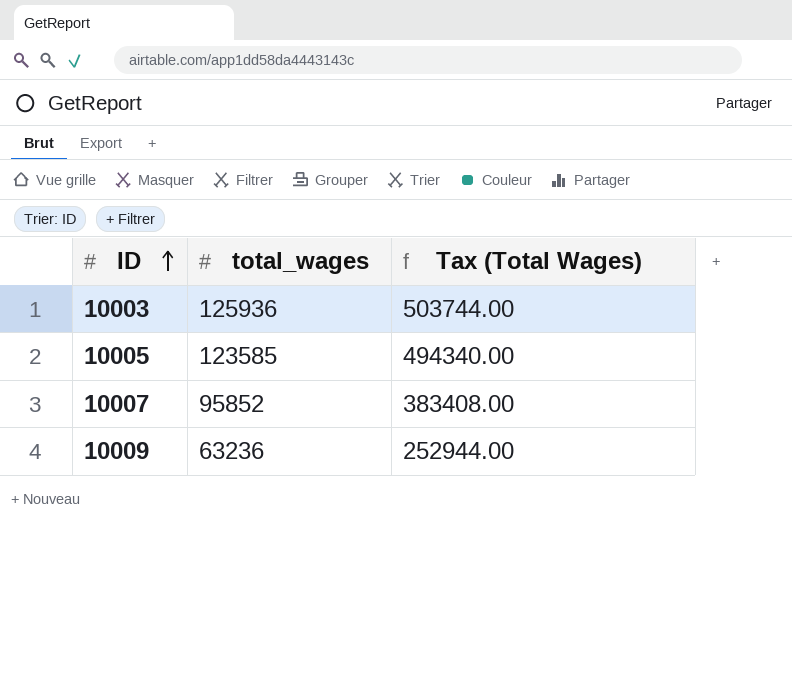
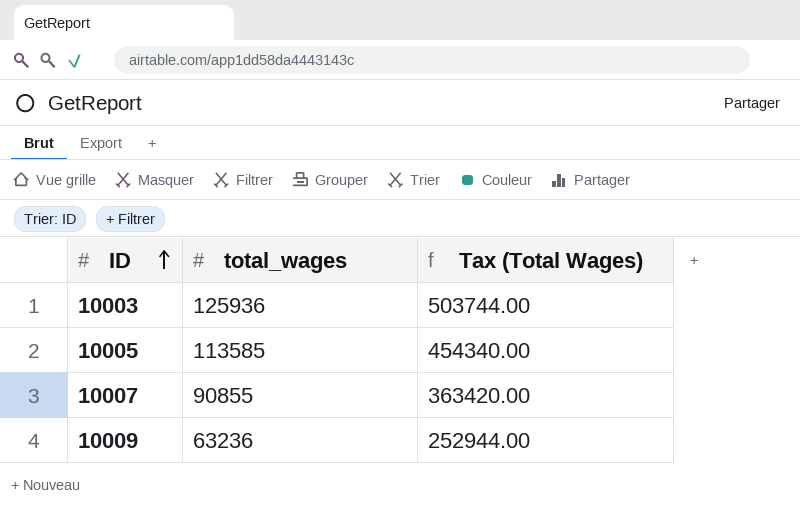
10005 | total_wages: 123585 -> 113585
10005 | Tax (Total Wages): 494340.00 -> 454340.00
10007 | total_wages: 95852 -> 90855
10007 | Tax (Total Wages): 383408.00 -> 363420.00

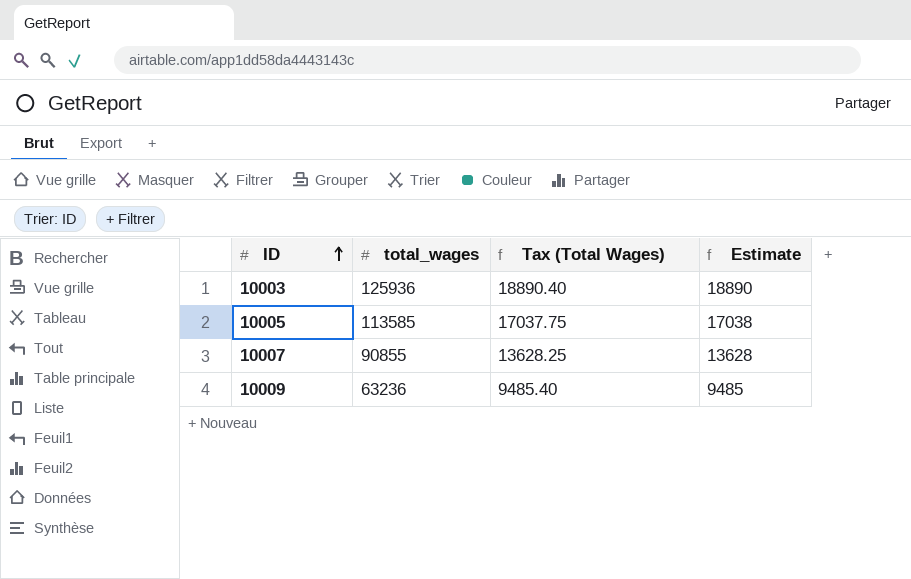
column Tax (Total Wages) | formula: [total_wages] * 4 -> [total_wages] * 0.15
column Estimate | formula: none -> [total_wages] * 0.15

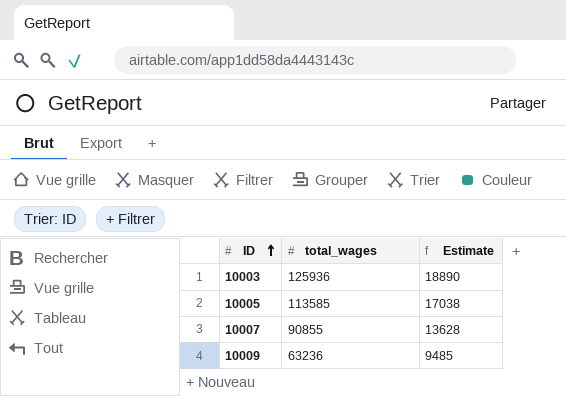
column Tax (Total Wages) | formula: [total_wages] * 0.15 -> none

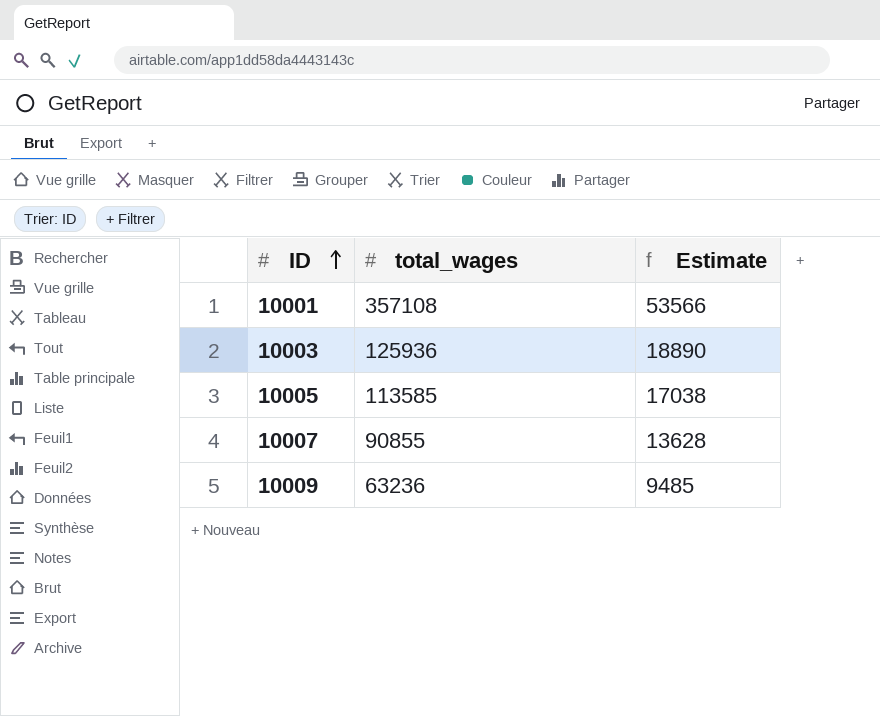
row 10001: none -> 357108 | 53566

